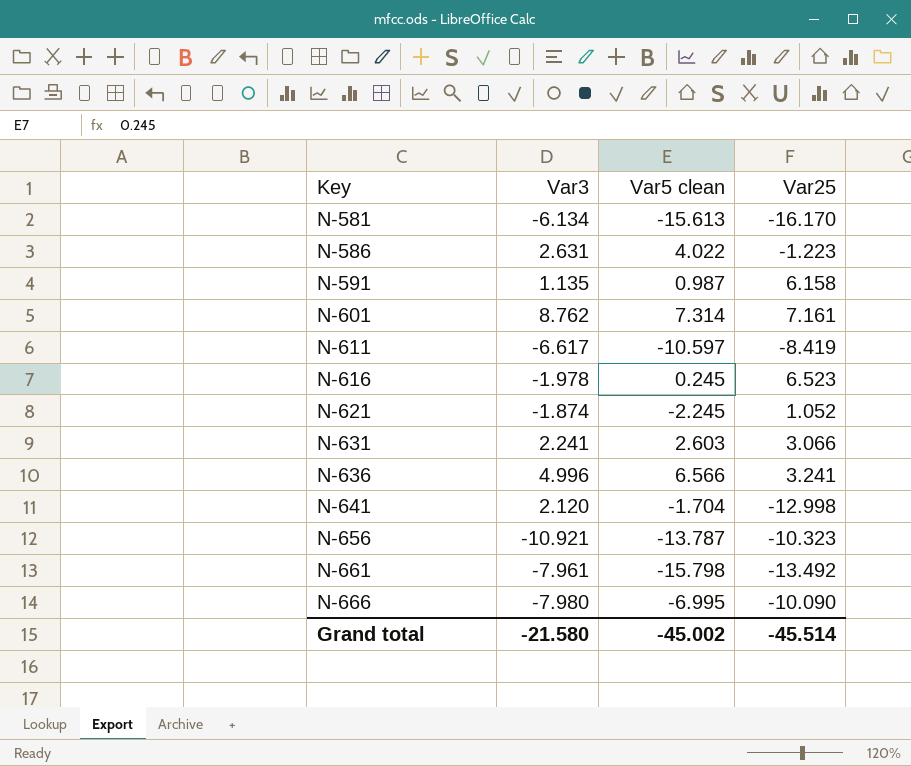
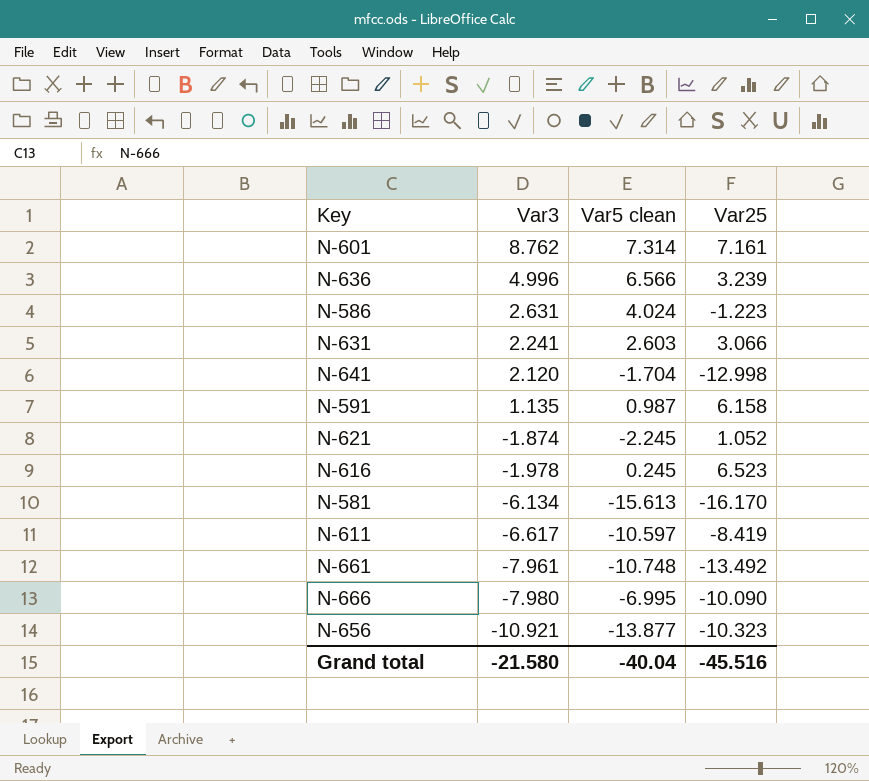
row order: Key ascending -> Var3 descending
N-636 | Var25: 3.241 -> 3.239
N-586 | Var5 clean: 4.022 -> 4.024
N-661 | Var5 clean: -15.798 -> -10.748
N-656 | Var5 clean: -13.787 -> -13.877
Grand total | Var5 clean: -45.002 -> -40.04
Grand total | Var25: -45.514 -> -45.516

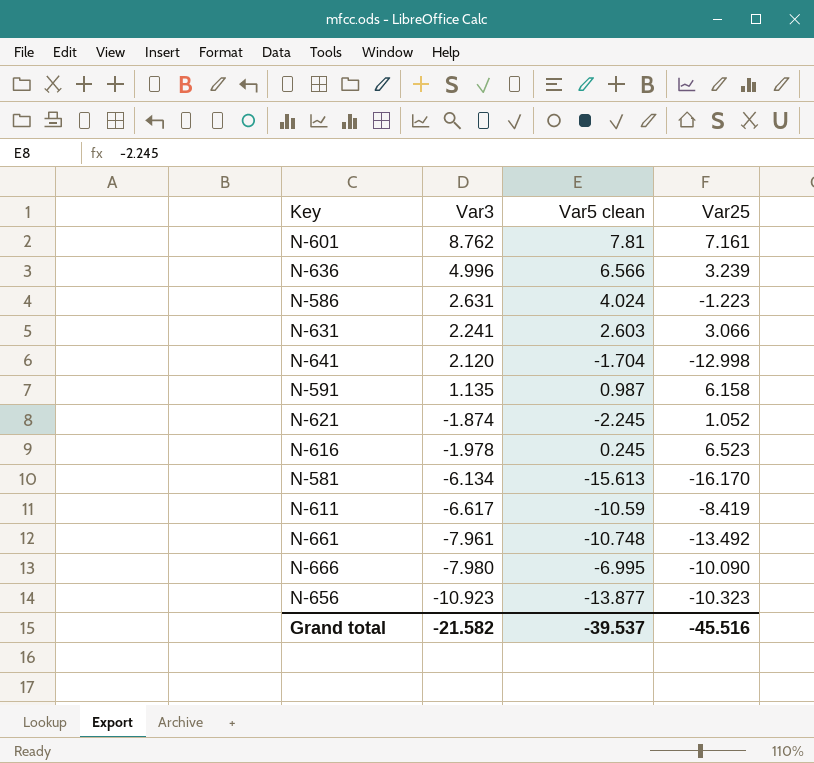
N-601 | Var5 clean: 7.314 -> 7.81
N-611 | Var5 clean: -10.597 -> -10.59
N-656 | Var3: -10.921 -> -10.923
Grand total | Var3: -21.580 -> -21.582
Grand total | Var5 clean: -40.04 -> -39.537

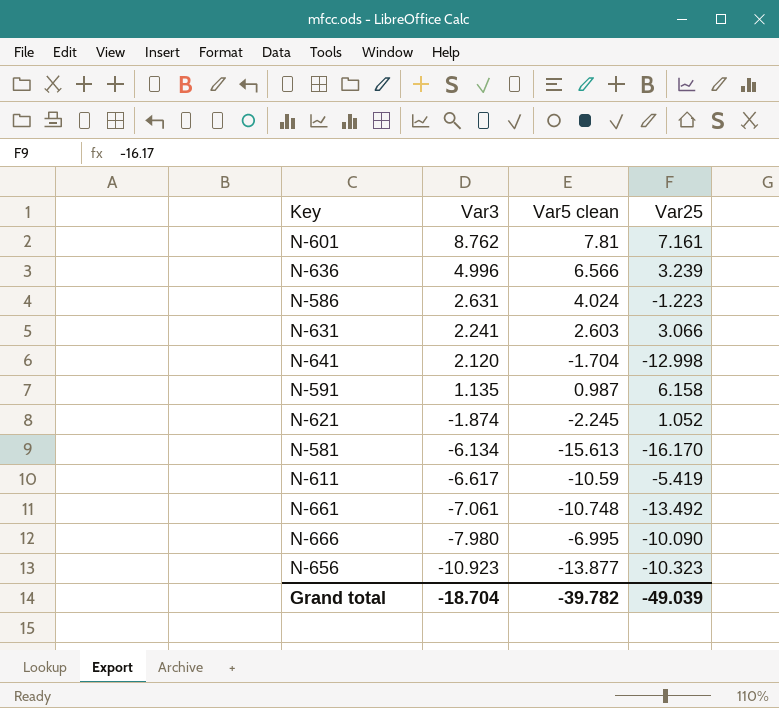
row N-616: -1.978 | 0.245 | 6.523 -> none
N-611 | Var25: -8.419 -> -5.419
N-661 | Var3: -7.961 -> -7.061
Grand total | Var3: -21.582 -> -18.704
Grand total | Var5 clean: -39.537 -> -39.782
Grand total | Var25: -45.516 -> -49.039

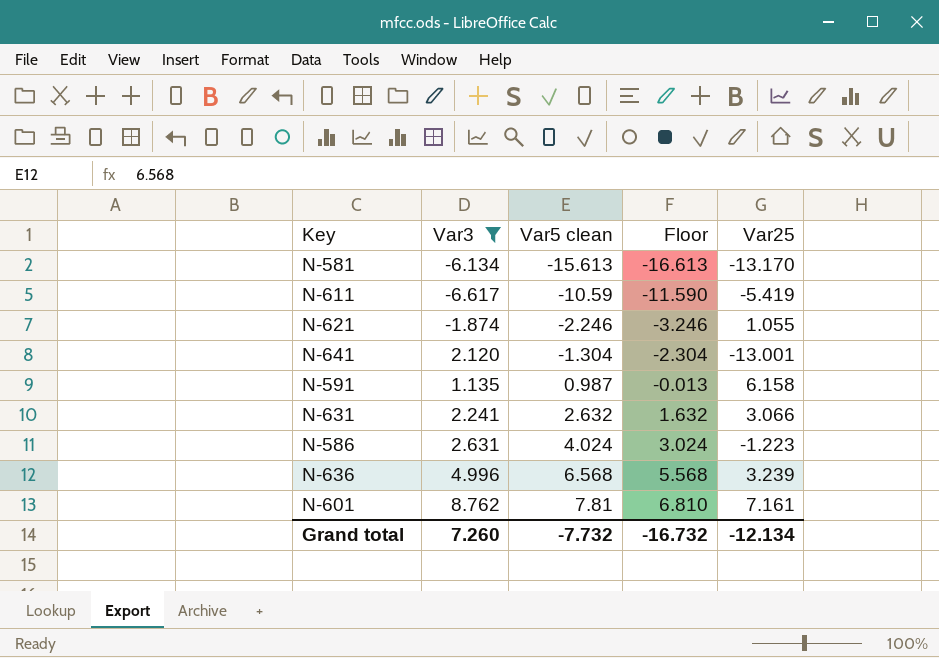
filter: none -> Var3 >= -6.617
row order: Var3 descending -> Var5 clean ascending
column Floor | formula: none -> [Var5 clean] - 1
N-581 | Var25: -16.170 -> -13.170
N-621 | Var5 clean: -2.245 -> -2.246
N-621 | Var25: 1.052 -> 1.055
N-641 | Var5 clean: -1.704 -> -1.304
N-641 | Var25: -12.998 -> -13.001
N-631 | Var5 clean: 2.603 -> 2.632
N-636 | Var5 clean: 6.566 -> 6.568
Grand total | Var3: -18.704 -> 7.260
Grand total | Var5 clean: -39.782 -> -7.732
Grand total | Var25: -49.039 -> -12.134

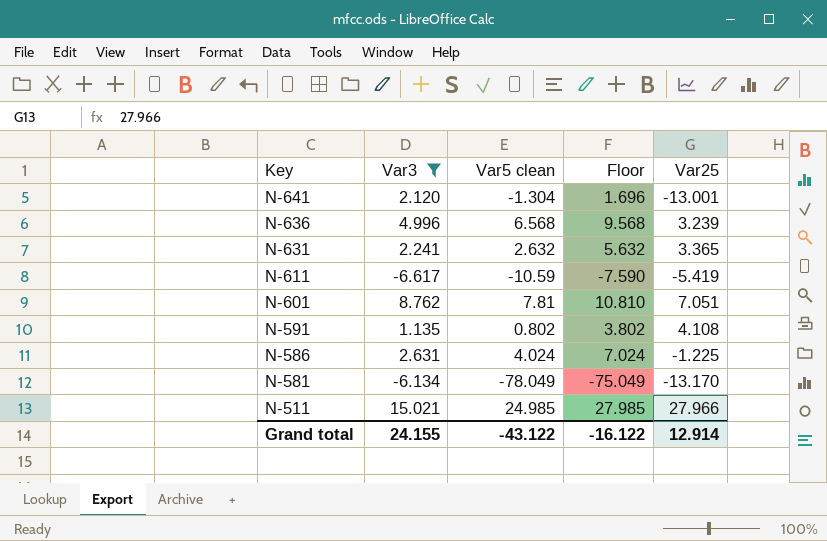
row order: Var5 clean ascending -> Key descending
column Floor | formula: [Var5 clean] - 1 -> [Var5 clean] + 3
row N-621: -1.874 | -2.246 | -3.246 | 1.055 -> none
N-631 | Var25: 3.066 -> 3.365
N-601 | Var25: 7.161 -> 7.051
N-591 | Var5 clean: 0.987 -> 0.802
N-591 | Var25: 6.158 -> 4.108
N-586 | Var25: -1.223 -> -1.225
N-581 | Var5 clean: -15.613 -> -78.049
row N-511: none -> 15.021 | 24.985 | 27.985 | 27.966
Grand total | Var3: 7.260 -> 24.155
Grand total | Var5 clean: -7.732 -> -43.122
Grand total | Floor: -16.732 -> -16.122
Grand total | Var25: -12.134 -> 12.914

